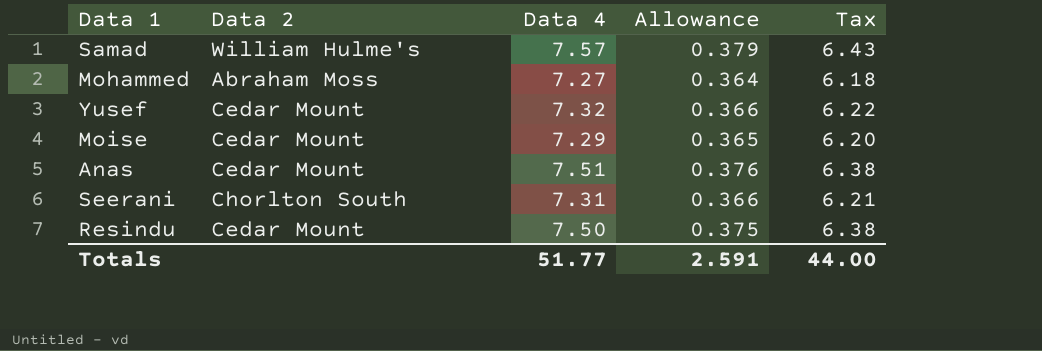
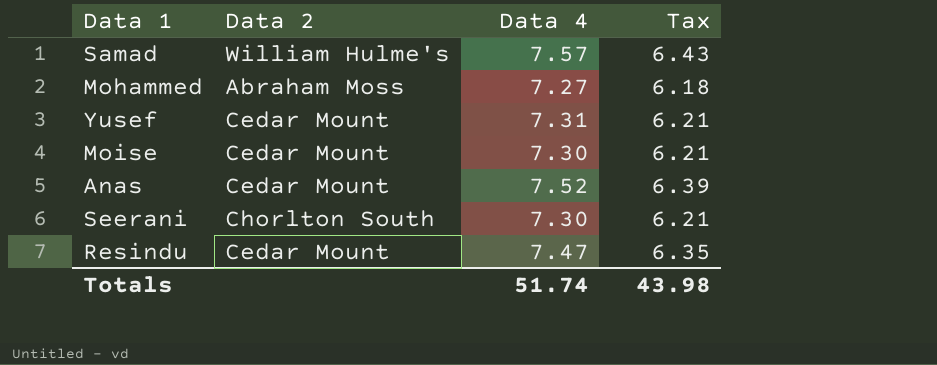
column Allowance | formula: [Data 4] * 0.05 -> none
Yusef | Data 4: 7.32 -> 7.31
Yusef | Tax: 6.22 -> 6.21
Moise | Data 4: 7.29 -> 7.30
Moise | Tax: 6.20 -> 6.21
Anas | Data 4: 7.51 -> 7.52
Anas | Tax: 6.38 -> 6.39
Seerani | Data 4: 7.31 -> 7.30
Resindu | Data 4: 7.50 -> 7.47
Resindu | Tax: 6.38 -> 6.35
Totals | Data 4: 51.77 -> 51.74
Totals | Tax: 44.00 -> 43.98

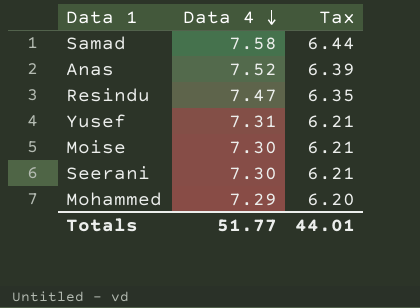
row order: none -> Data 4 descending
column Data 2 | position: 2 -> none
Samad | Data 4: 7.57 -> 7.58
Samad | Tax: 6.43 -> 6.44
Mohammed | Data 4: 7.27 -> 7.29
Mohammed | Tax: 6.18 -> 6.20
Totals | Data 4: 51.74 -> 51.77
Totals | Tax: 43.98 -> 44.01

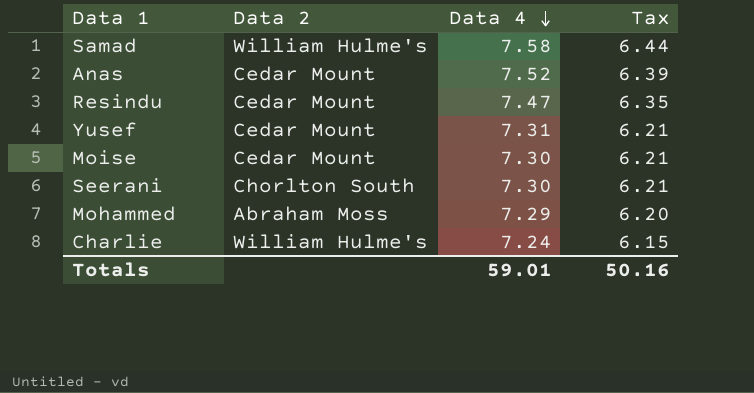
column Data 2 | position: none -> 2
row Charlie: none -> William Hulme's | 7.24 | 6.15
Totals | Data 4: 51.77 -> 59.01
Totals | Tax: 44.01 -> 50.16

